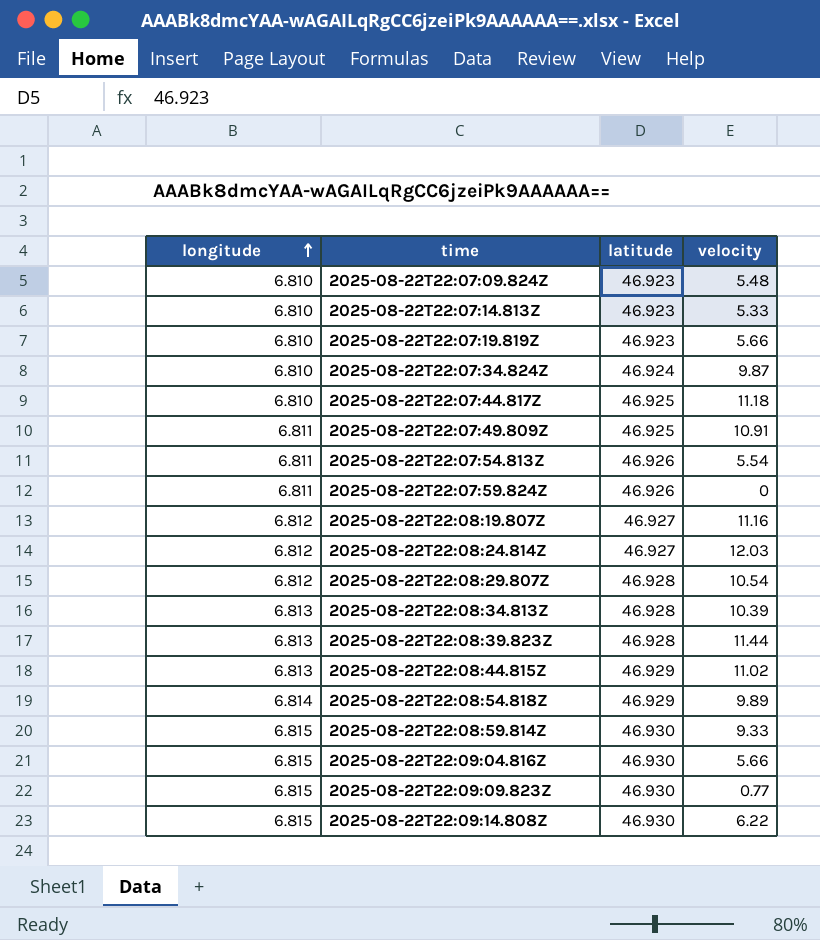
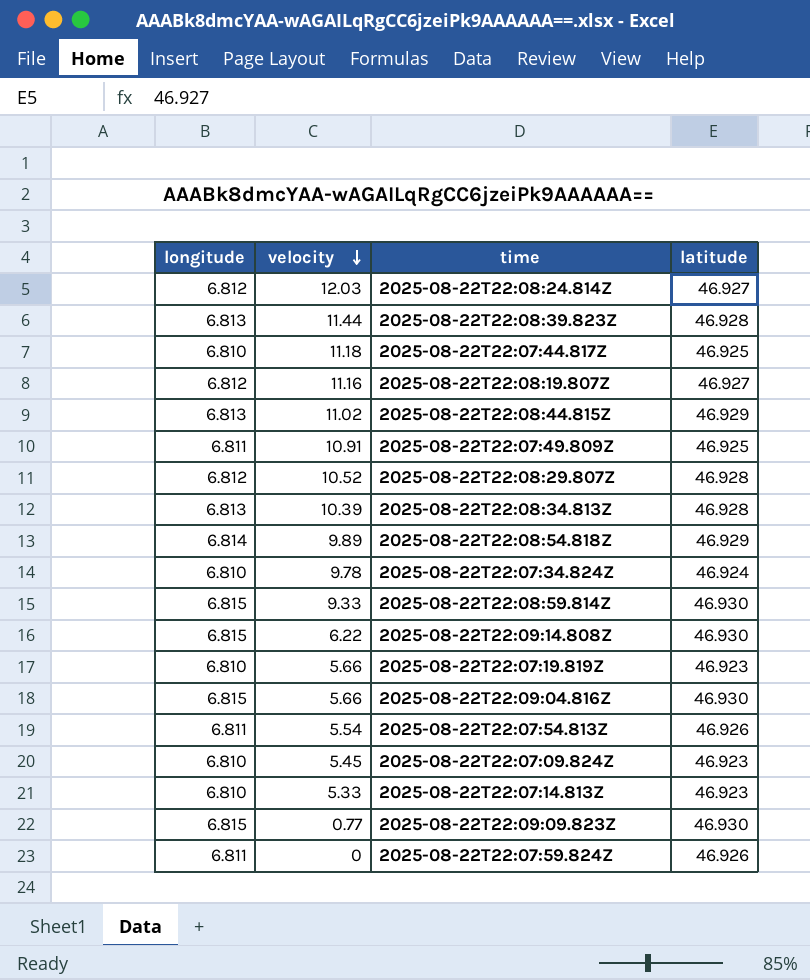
row order: longitude ascending -> velocity descending
column velocity | position: 4 -> 2
2025-08-22T22:08:29.807Z | velocity: 10.54 -> 10.52
2025-08-22T22:07:34.824Z | velocity: 9.87 -> 9.78
2025-08-22T22:07:09.824Z | velocity: 5.48 -> 5.45

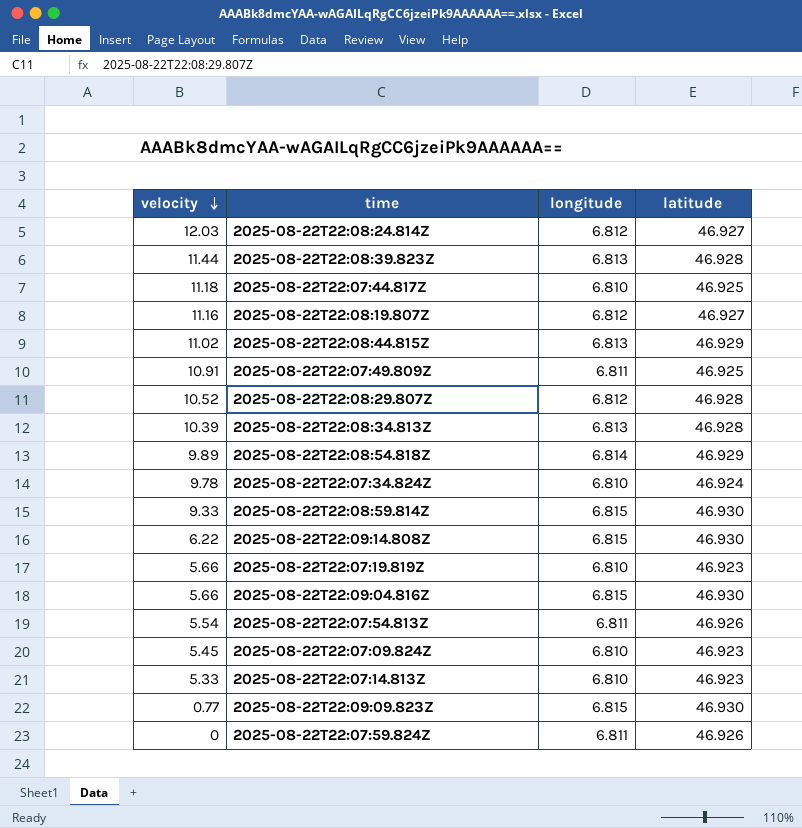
column longitude | position: 1 -> 3

